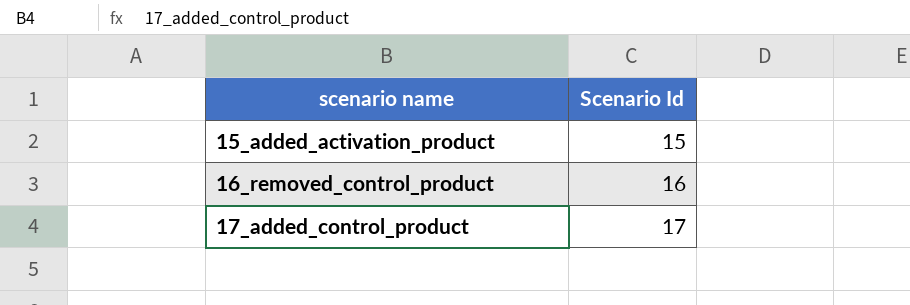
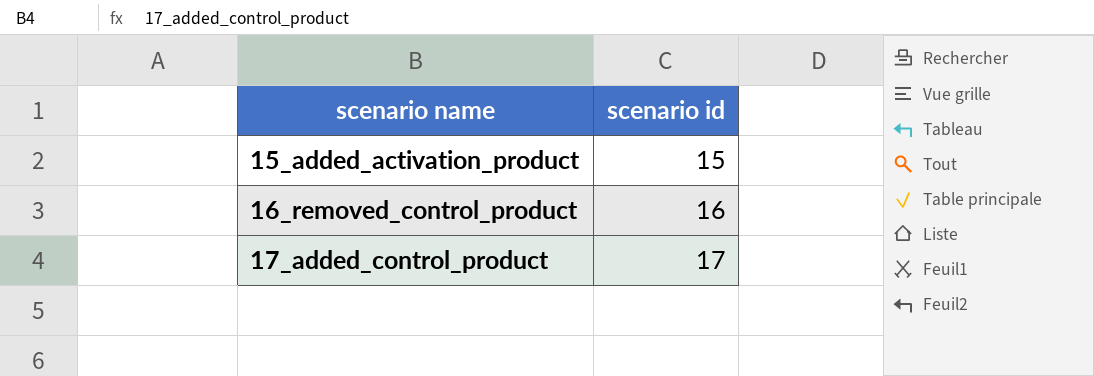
column name: Scenario Id -> scenario id

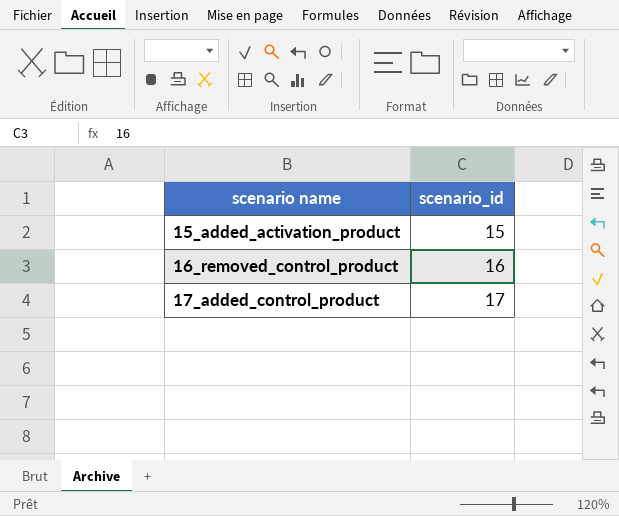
column name: scenario id -> scenario_id

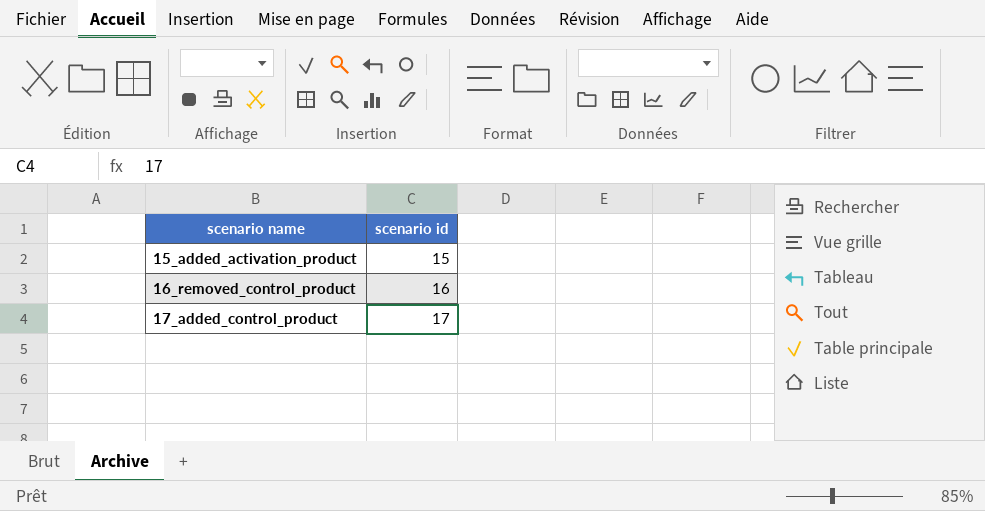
column name: scenario_id -> scenario id

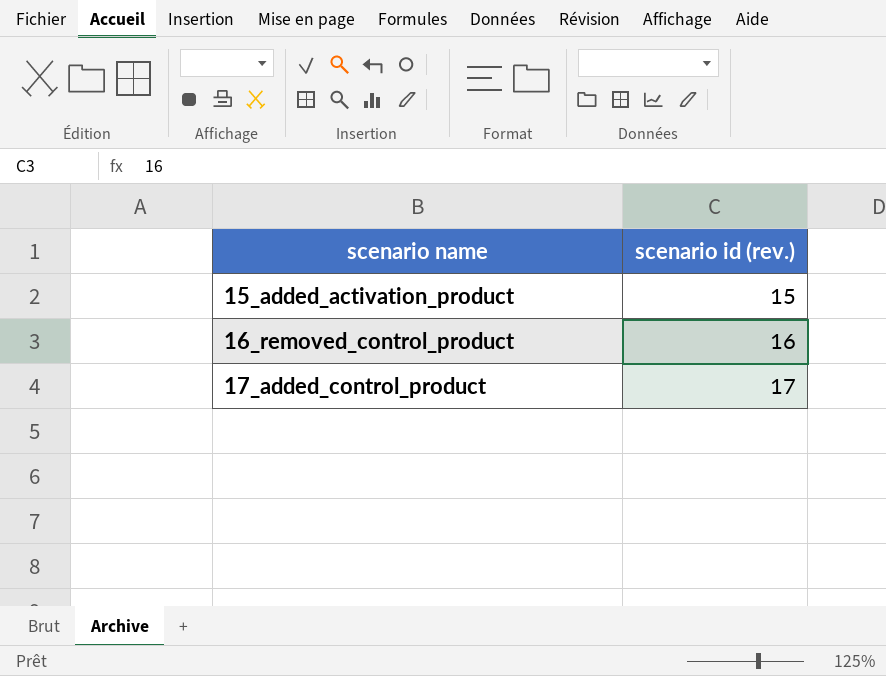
column name: scenario id -> scenario id (rev.)

